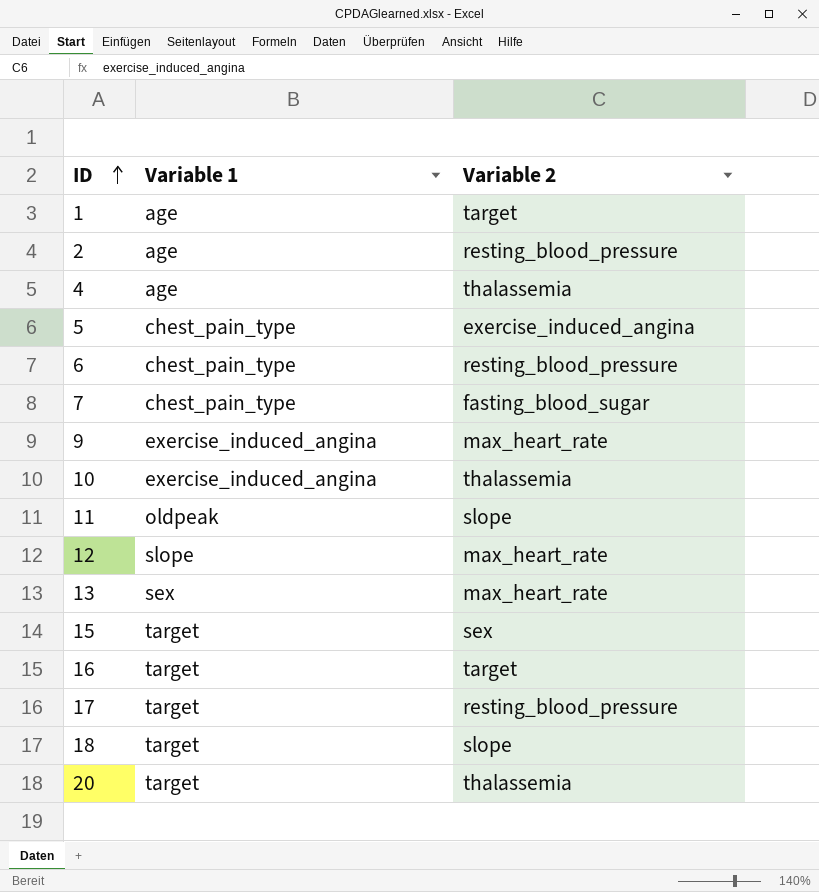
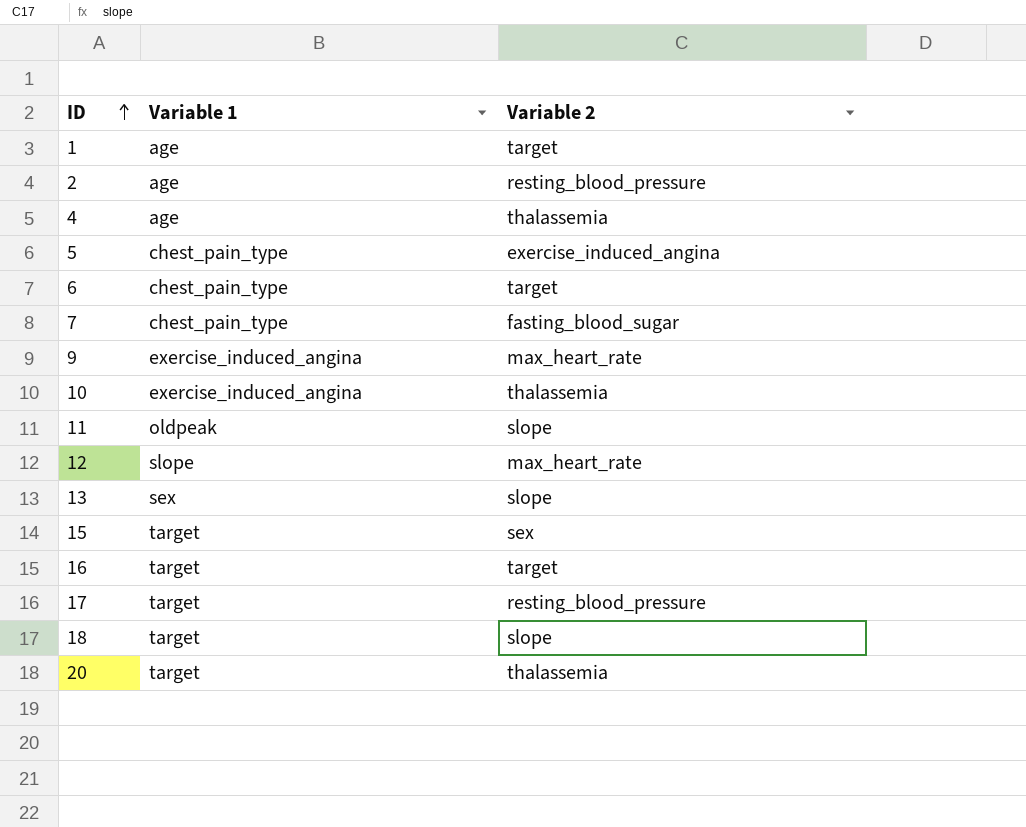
6 | Variable 2: resting_blood_pressure -> target
13 | Variable 2: max_heart_rate -> slope

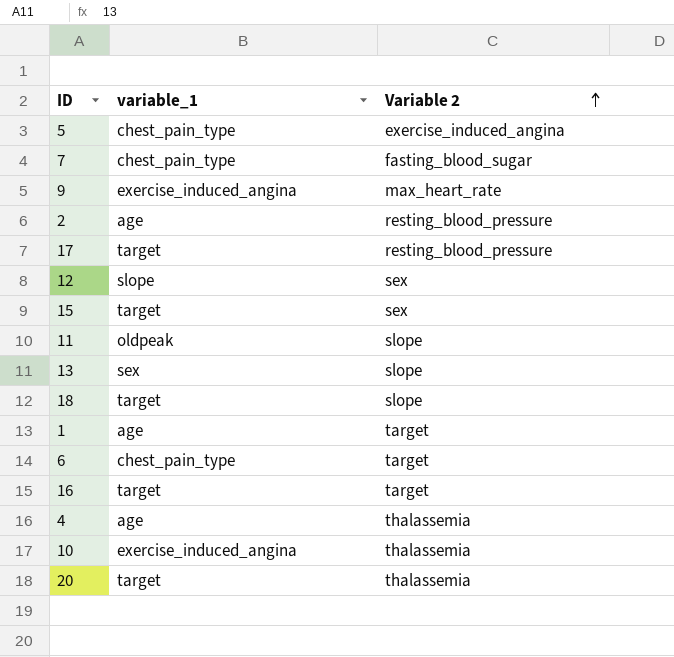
row order: ID ascending -> Variable 2 ascending
column name: Variable 1 -> variable_1
12 | Variable 2: max_heart_rate -> sex

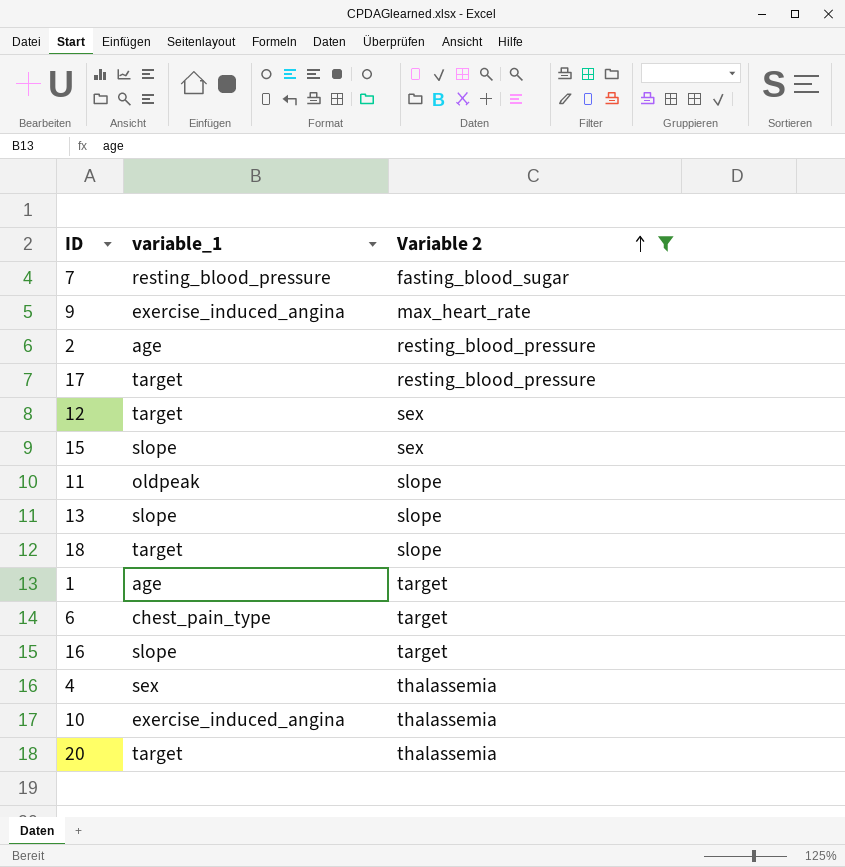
filter: none -> Variable 2 != exercise_induced_angina
7 | variable_1: chest_pain_type -> resting_blood_pressure
12 | variable_1: slope -> target
15 | variable_1: target -> slope
13 | variable_1: sex -> slope
16 | variable_1: target -> slope
4 | variable_1: age -> sex

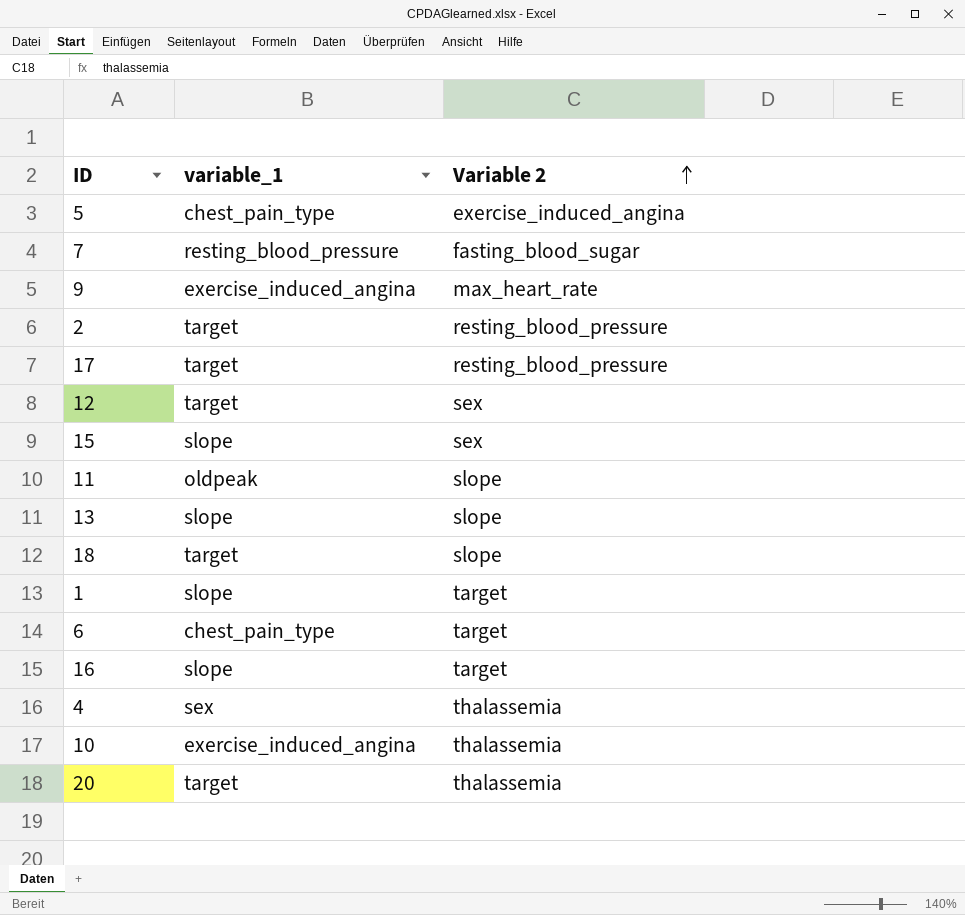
filter: Variable 2 != exercise_induced_angina -> none
2 | variable_1: age -> target
1 | variable_1: age -> slope

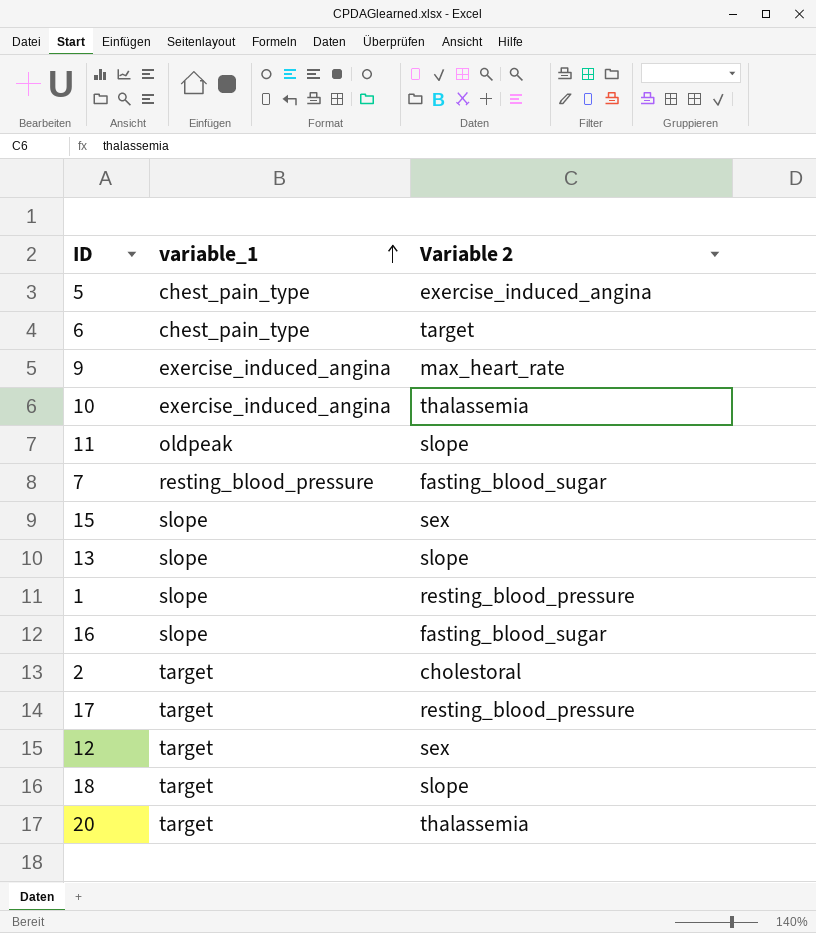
row order: Variable 2 ascending -> variable_1 ascending
row 4: sex | thalassemia -> none
1 | Variable 2: target -> resting_blood_pressure
16 | Variable 2: target -> fasting_blood_sugar
2 | Variable 2: resting_blood_pressure -> cholestoral

